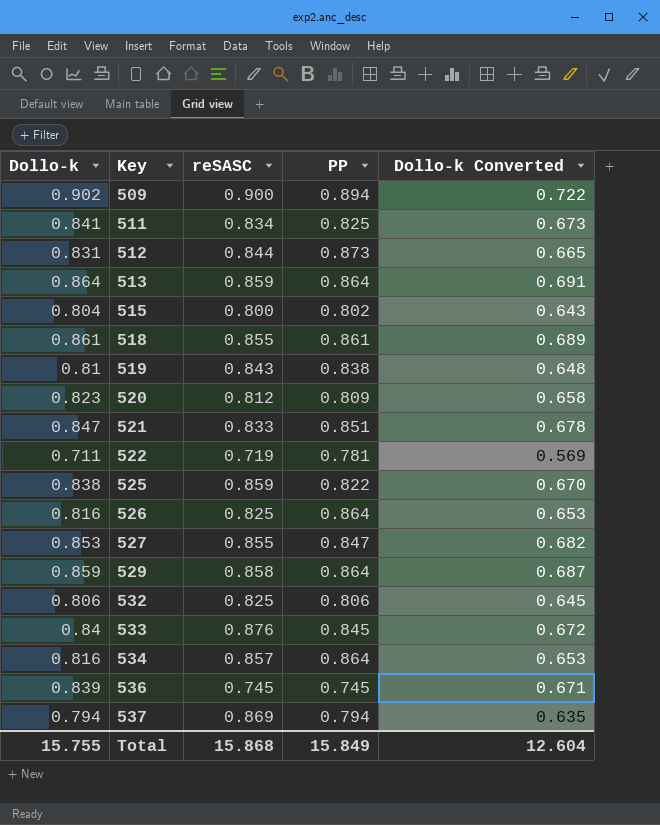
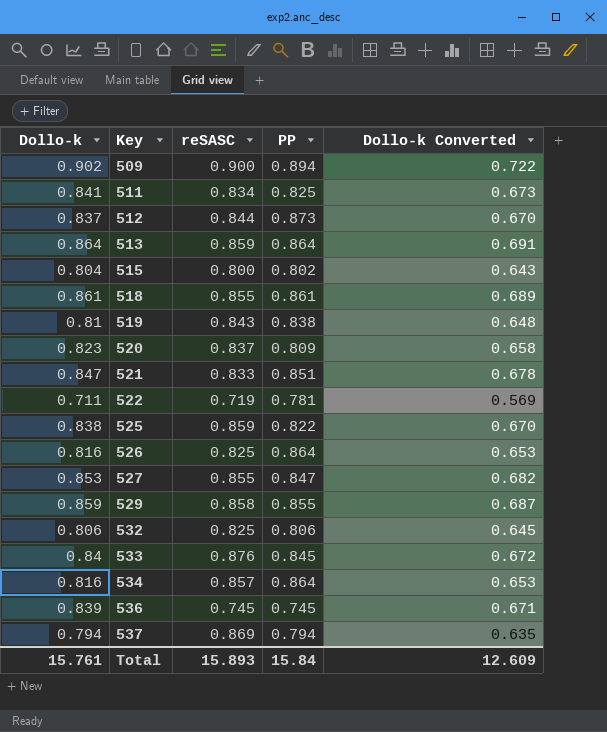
512 | Dollo-k: 0.831 -> 0.837
512 | Dollo-k Converted: 0.665 -> 0.670
520 | reSASC: 0.812 -> 0.837
529 | PP: 0.864 -> 0.855
Total | Dollo-k: 15.755 -> 15.761
Total | reSASC: 15.868 -> 15.893
Total | PP: 15.849 -> 15.84
Total | Dollo-k Converted: 12.604 -> 12.609

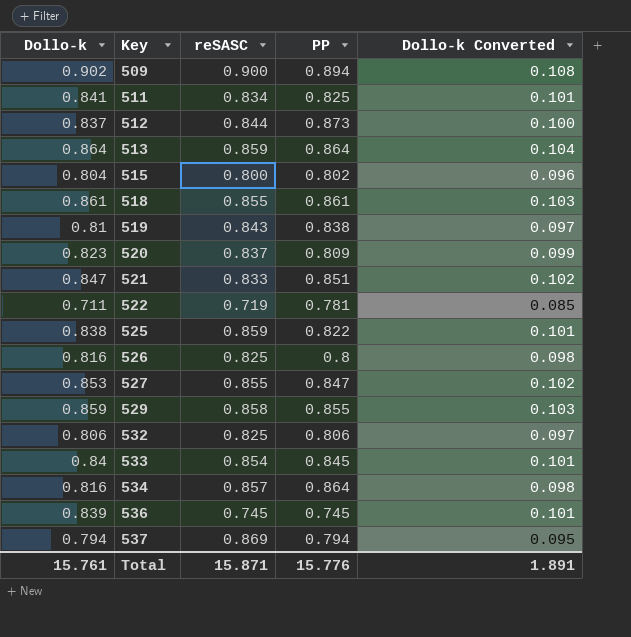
column Dollo-k Converted | formula: [Dollo-k] * 0.8 -> [Dollo-k] * 0.12
526 | PP: 0.864 -> 0.8
533 | reSASC: 0.876 -> 0.854
Total | reSASC: 15.893 -> 15.871
Total | PP: 15.84 -> 15.776
Total | Dollo-k Converted: 12.609 -> 1.891

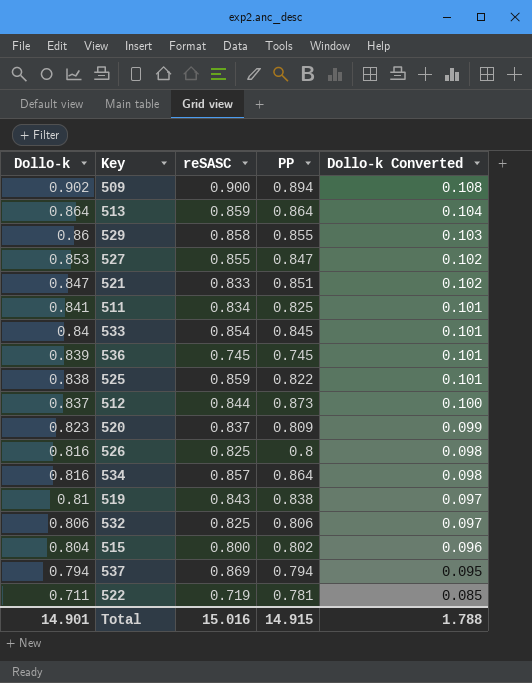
row order: Key ascending -> Dollo-k descending
row 518: 0.861 | 0.855 | 0.861 | 0.103 -> none
529 | Dollo-k: 0.859 -> 0.86
Total | Dollo-k: 15.761 -> 14.901
Total | reSASC: 15.871 -> 15.016
Total | PP: 15.776 -> 14.915
Total | Dollo-k Converted: 1.891 -> 1.788

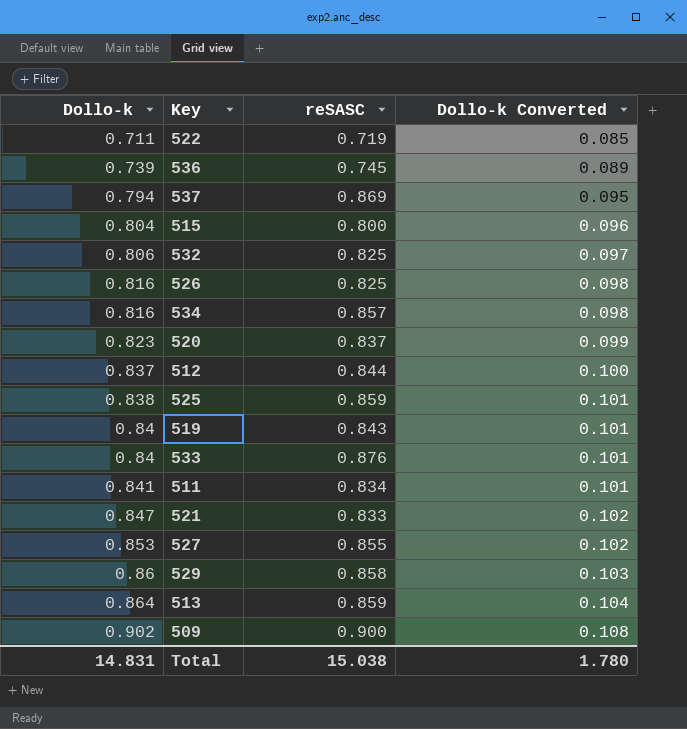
row order: Dollo-k descending -> Dollo-k ascending
column PP | position: 4 -> none
536 | Dollo-k: 0.839 -> 0.739
536 | Dollo-k Converted: 0.101 -> 0.089
519 | Dollo-k: 0.81 -> 0.84
519 | Dollo-k Converted: 0.097 -> 0.101
533 | reSASC: 0.854 -> 0.876
Total | Dollo-k: 14.901 -> 14.831
Total | reSASC: 15.016 -> 15.038
Total | Dollo-k Converted: 1.788 -> 1.780

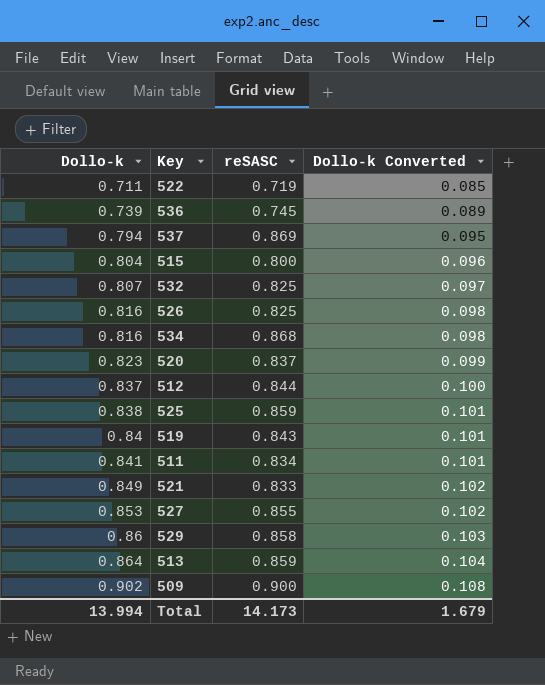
row 533: 0.84 | 0.876 | 0.101 -> none
532 | Dollo-k: 0.806 -> 0.807
534 | reSASC: 0.857 -> 0.868
521 | Dollo-k: 0.847 -> 0.849
Total | Dollo-k: 14.831 -> 13.994
Total | reSASC: 15.038 -> 14.173
Total | Dollo-k Converted: 1.780 -> 1.679

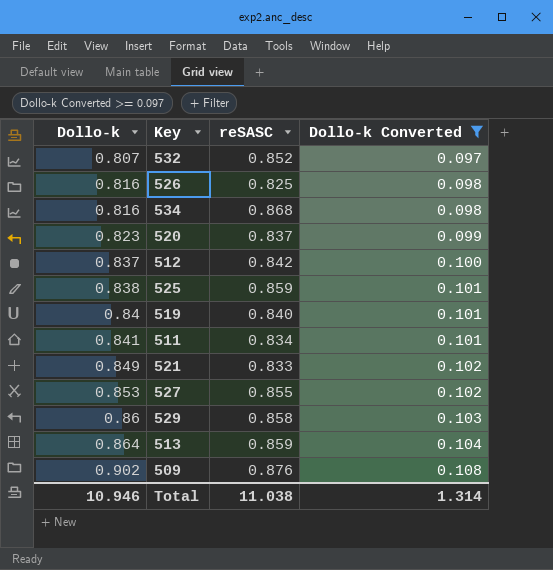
filter: none -> Dollo-k Converted >= 0.097
532 | reSASC: 0.825 -> 0.852
512 | reSASC: 0.844 -> 0.842
519 | reSASC: 0.843 -> 0.840
509 | reSASC: 0.900 -> 0.876
Total | Dollo-k: 13.994 -> 10.946
Total | reSASC: 14.173 -> 11.038
Total | Dollo-k Converted: 1.679 -> 1.314

